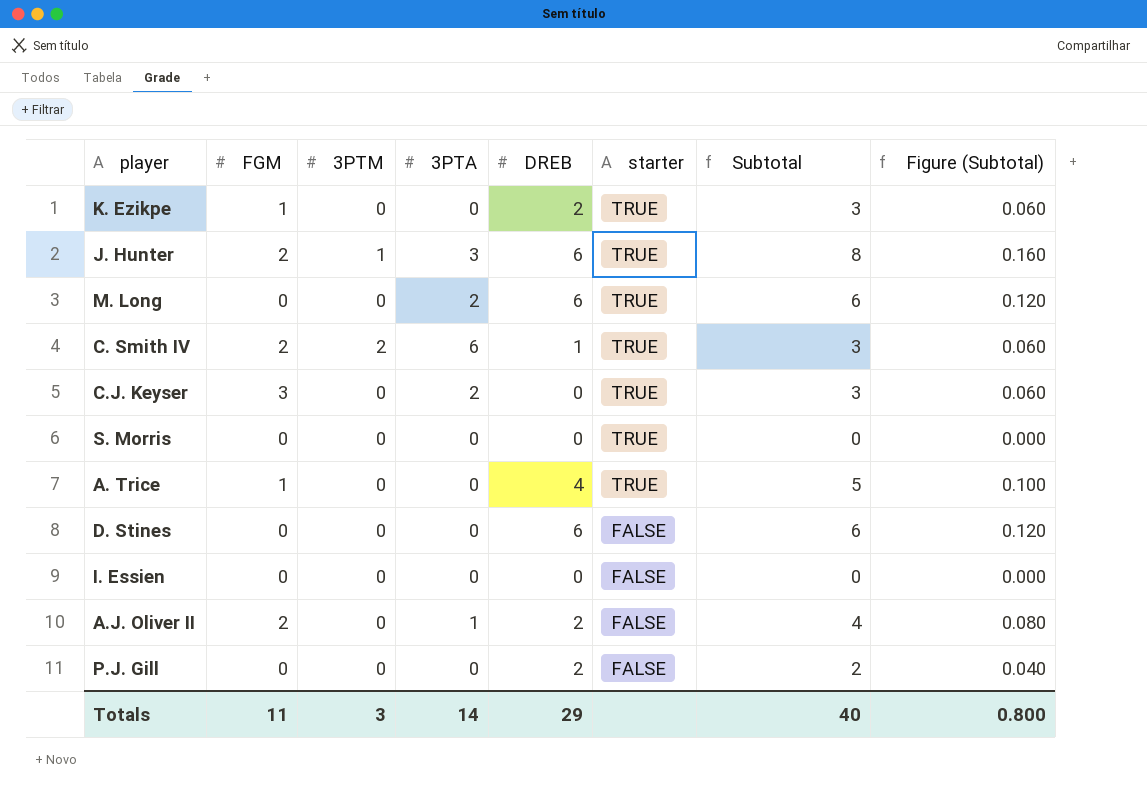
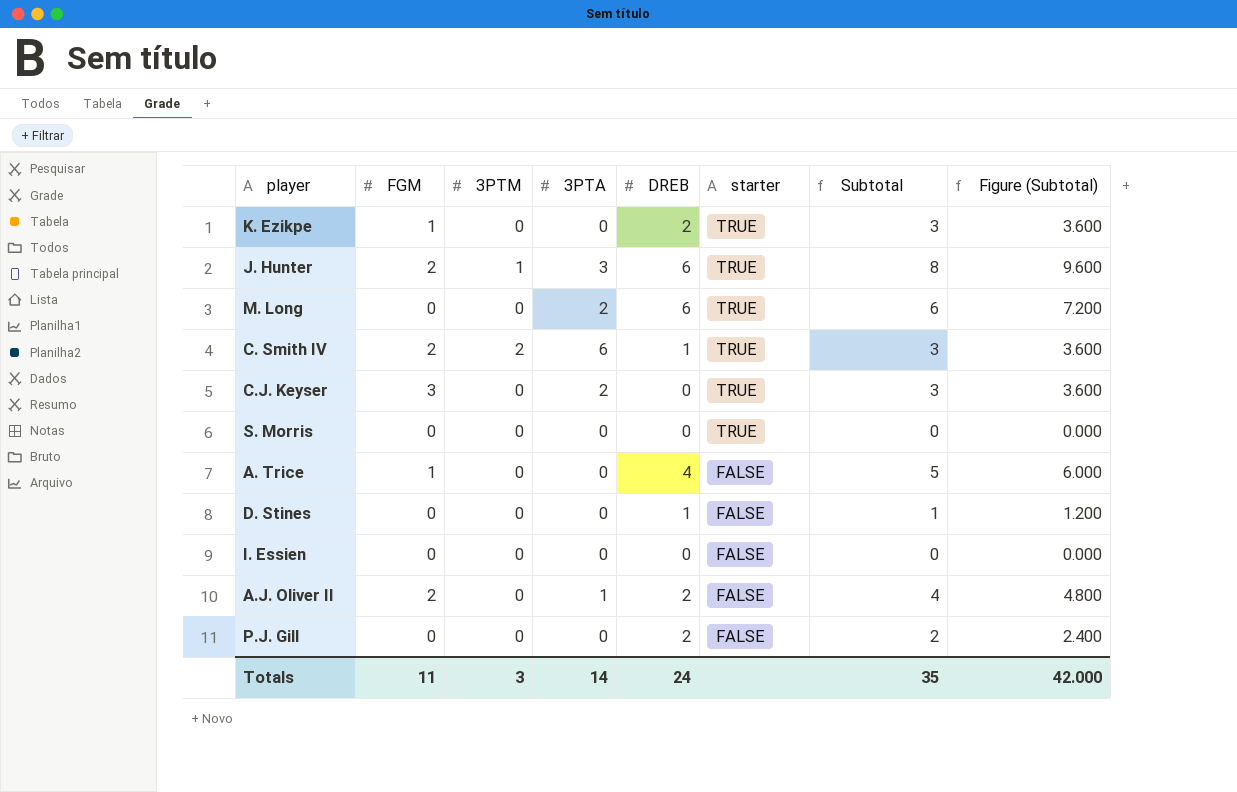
column Figure (Subtotal) | formula: [Subtotal] * 0.02 -> [Subtotal] * 1.2
A. Trice | starter: TRUE -> FALSE
D. Stines | DREB: 6 -> 1
D. Stines | Subtotal: 6 -> 1
Totals | DREB: 29 -> 24
Totals | Subtotal: 40 -> 35
Totals | Figure (Subtotal): 0.800 -> 42.000

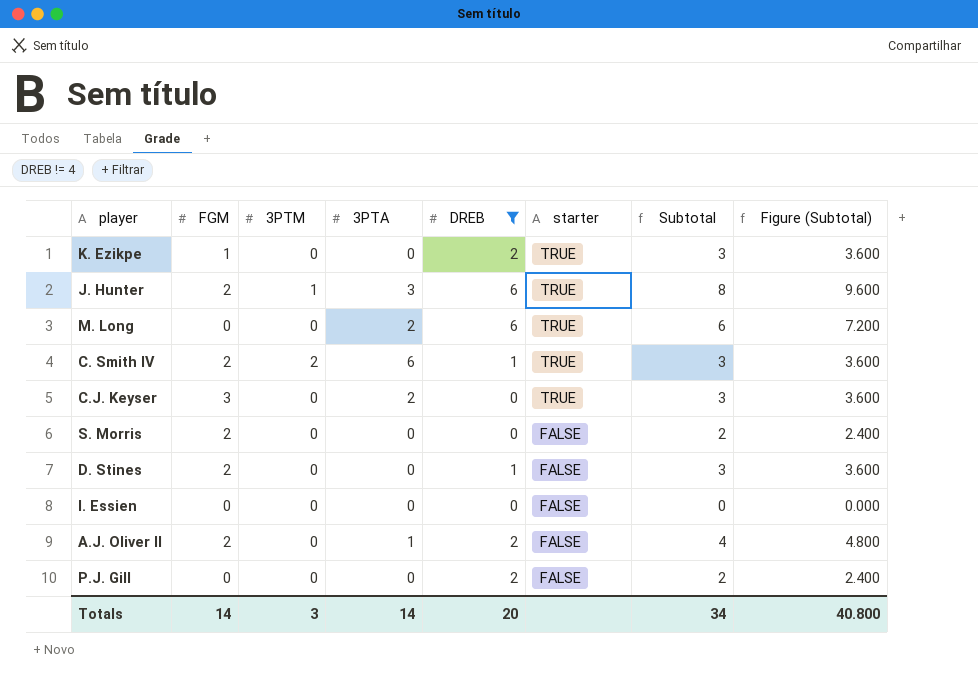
filter: none -> DREB != 4
S. Morris | FGM: 0 -> 2
S. Morris | starter: TRUE -> FALSE
S. Morris | Subtotal: 0 -> 2
S. Morris | Figure (Subtotal): 0.000 -> 2.400
D. Stines | FGM: 0 -> 2
D. Stines | Subtotal: 1 -> 3
D. Stines | Figure (Subtotal): 1.200 -> 3.600
Totals | FGM: 11 -> 14
Totals | DREB: 24 -> 20
Totals | Subtotal: 35 -> 34
Totals | Figure (Subtotal): 42.000 -> 40.800

